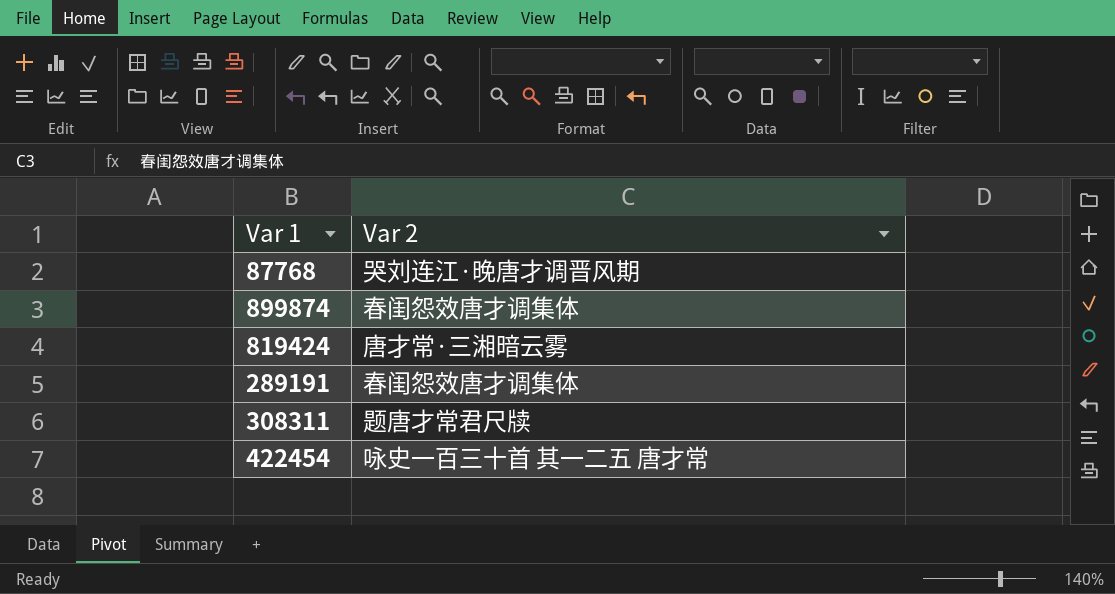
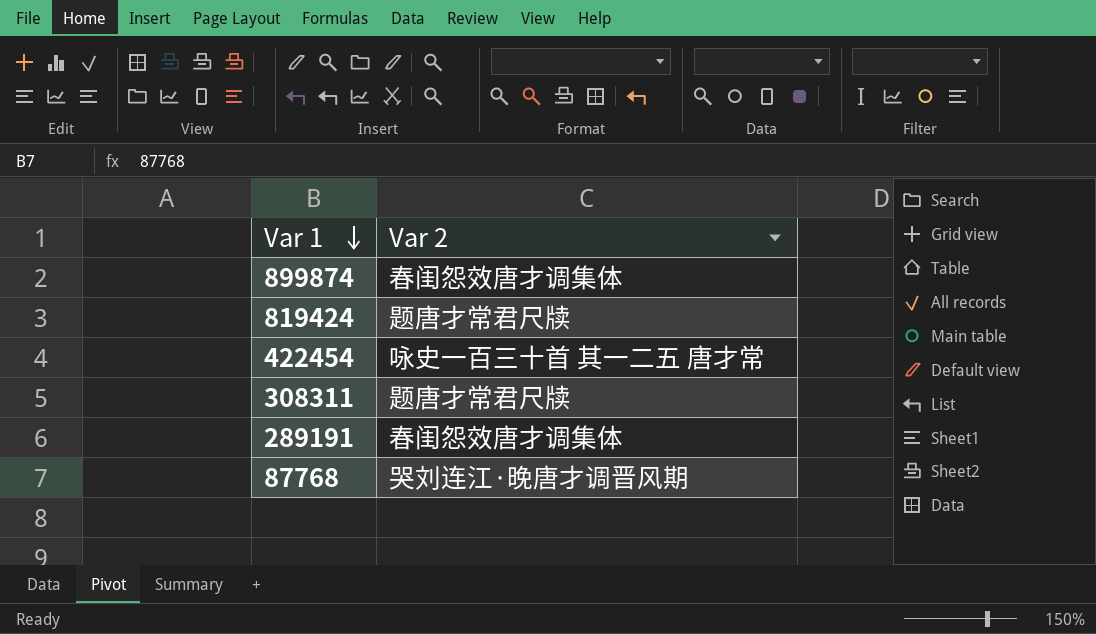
row order: none -> Var 1 descending
819424 | Var 2: 唐才常·三湘暗云雾 -> 题唐才常君尺牍

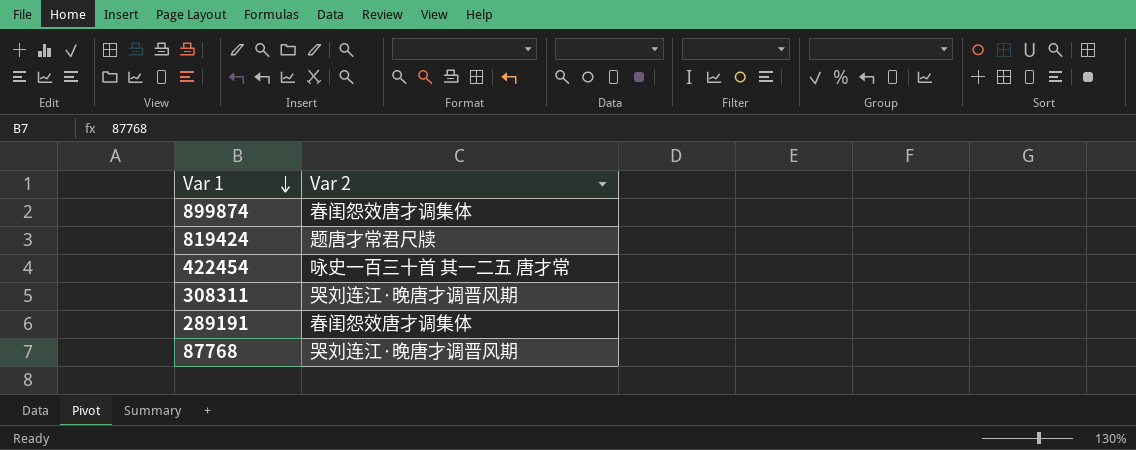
308311 | Var 2: 题唐才常君尺牍 -> 哭刘连江·晚唐才调晋风期

